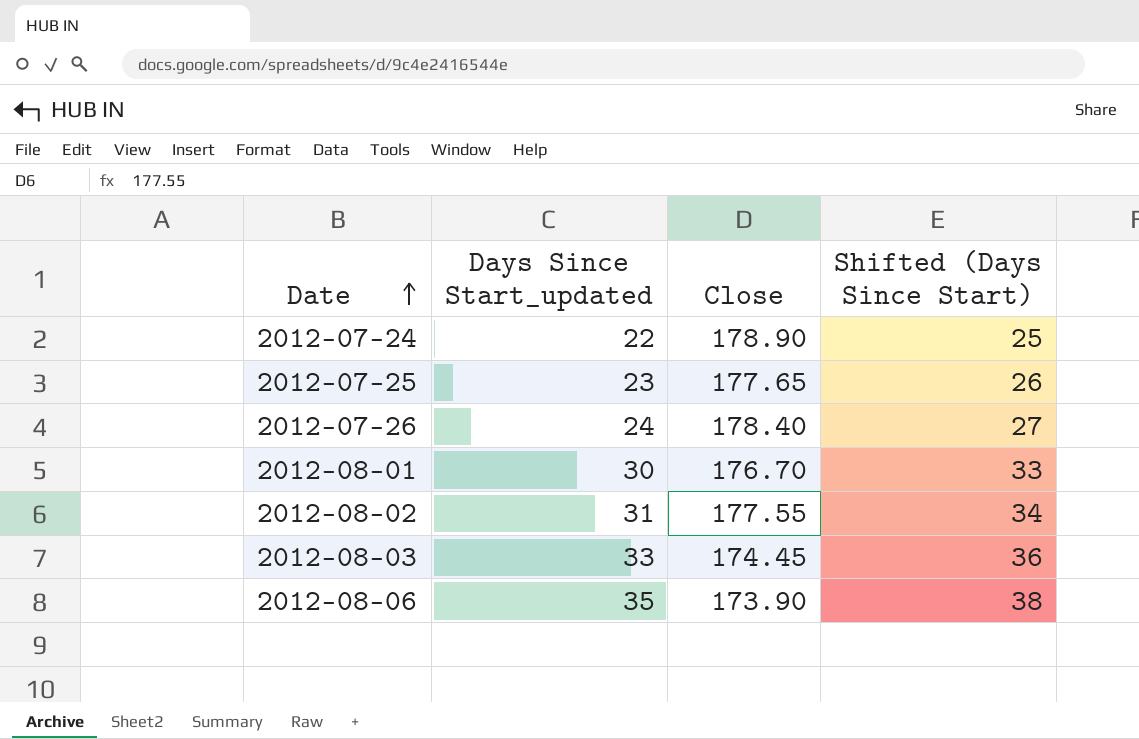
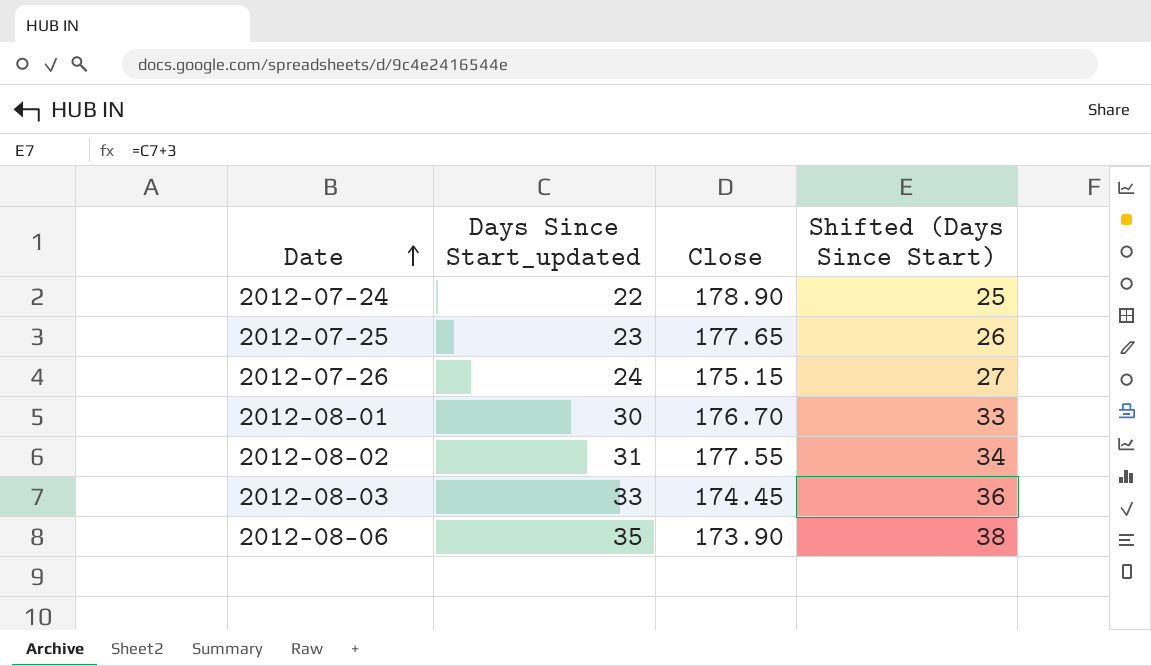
2012-07-26 | Close: 178.40 -> 175.15

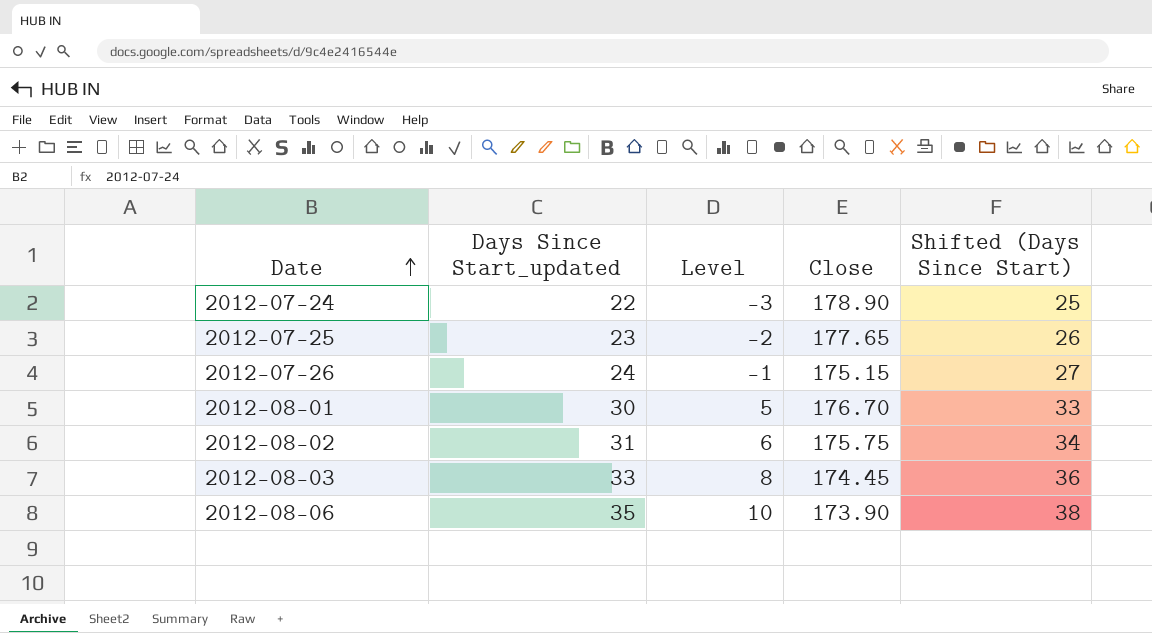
column Level | formula: none -> [Days Since Start_updated] - 25
2012-08-02 | Close: 177.55 -> 175.75

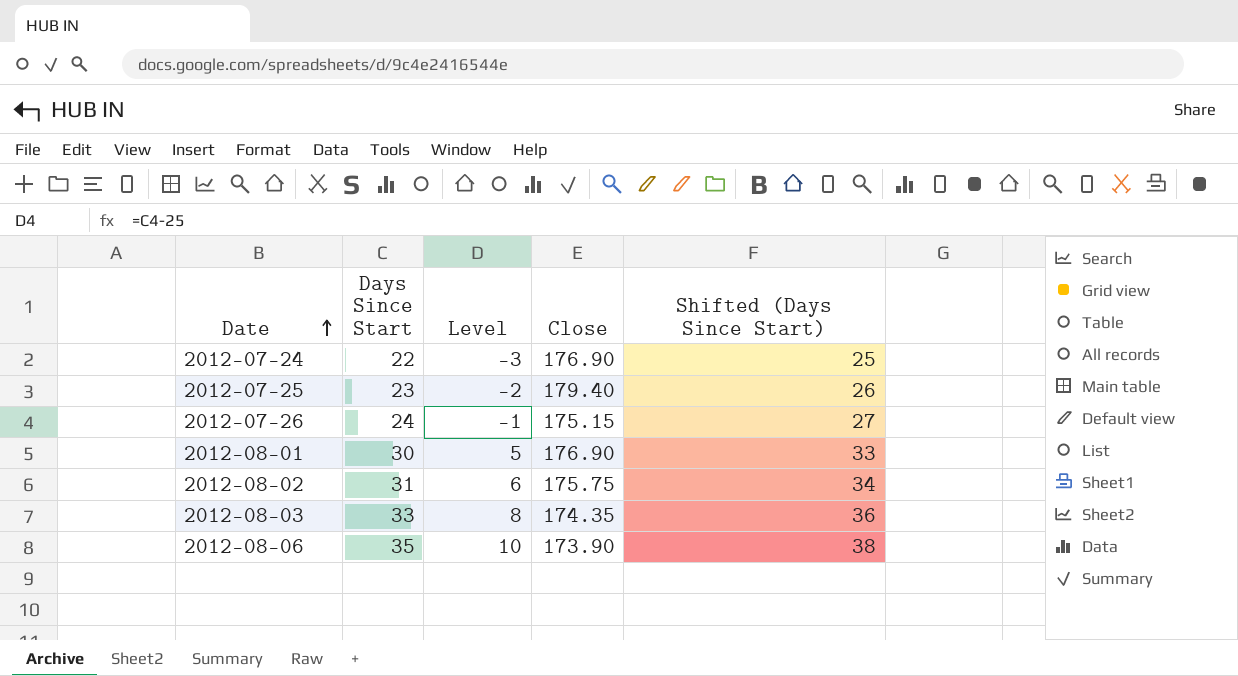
column name: Days Since Start_updated -> Days Since Start
2012-07-24 | Close: 178.90 -> 176.90
2012-07-25 | Close: 177.65 -> 179.40
2012-08-01 | Close: 176.70 -> 176.90
2012-08-03 | Close: 174.45 -> 174.35

